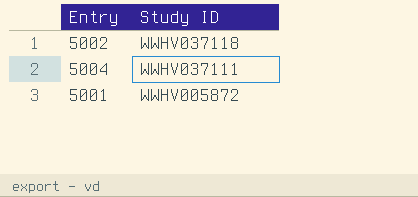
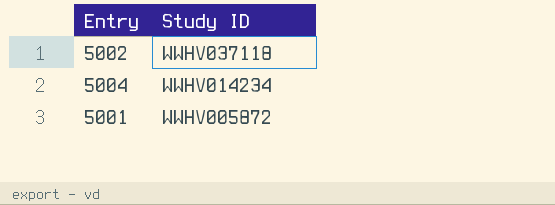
5004 | Study ID: WWHV037111 -> WWHV014234

